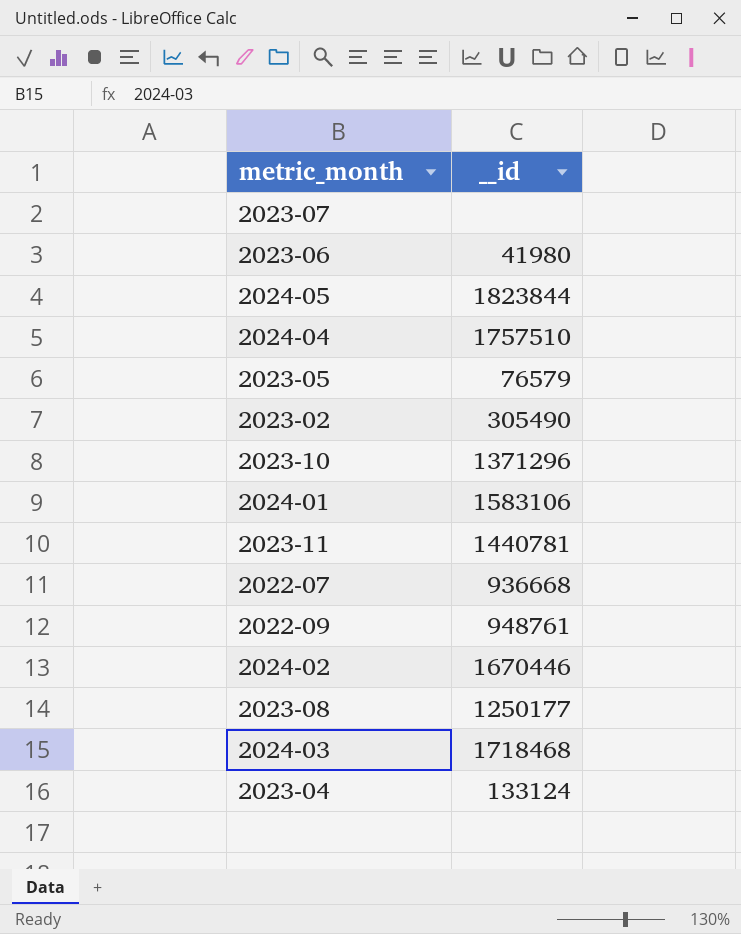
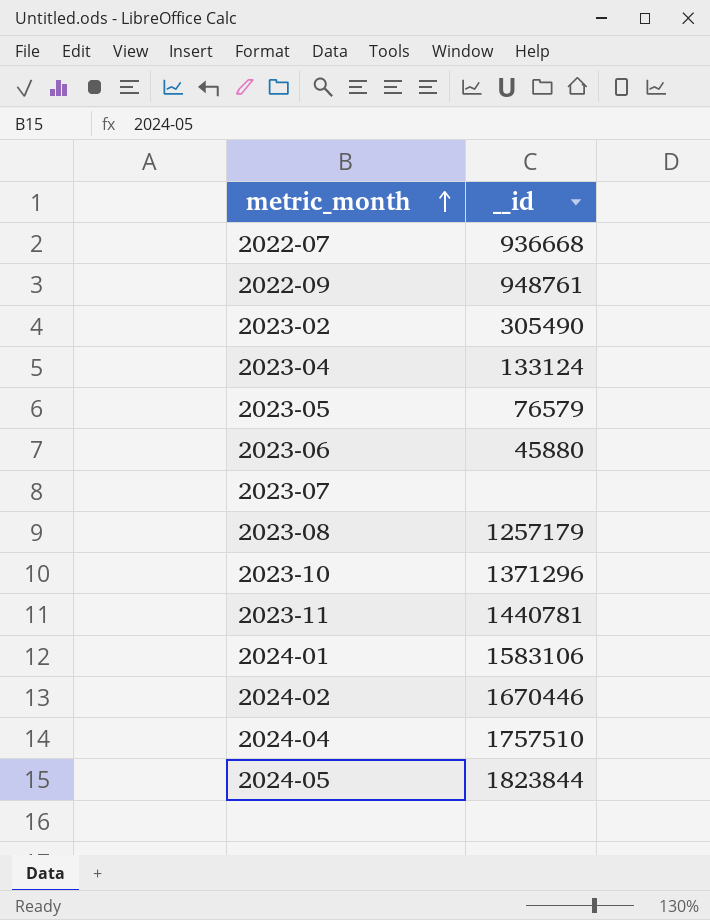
row order: none -> metric_month ascending
row 2024-03: 1718468 -> none
2023-06 | __id: 41980 -> 45880
2023-08 | __id: 1250177 -> 1257179

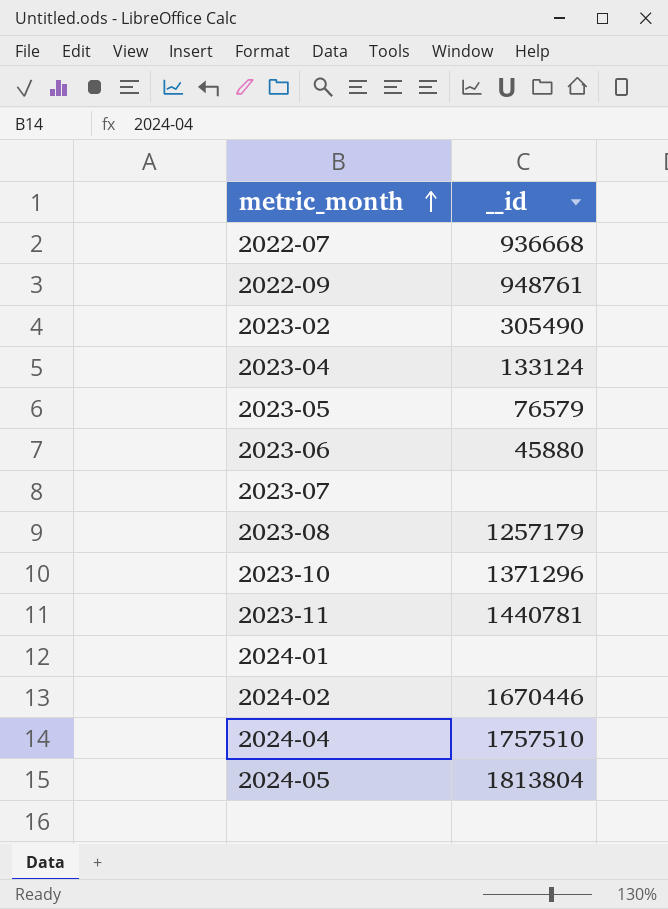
2024-01 | __id: 1583106 -> none
2024-05 | __id: 1823844 -> 1813804

